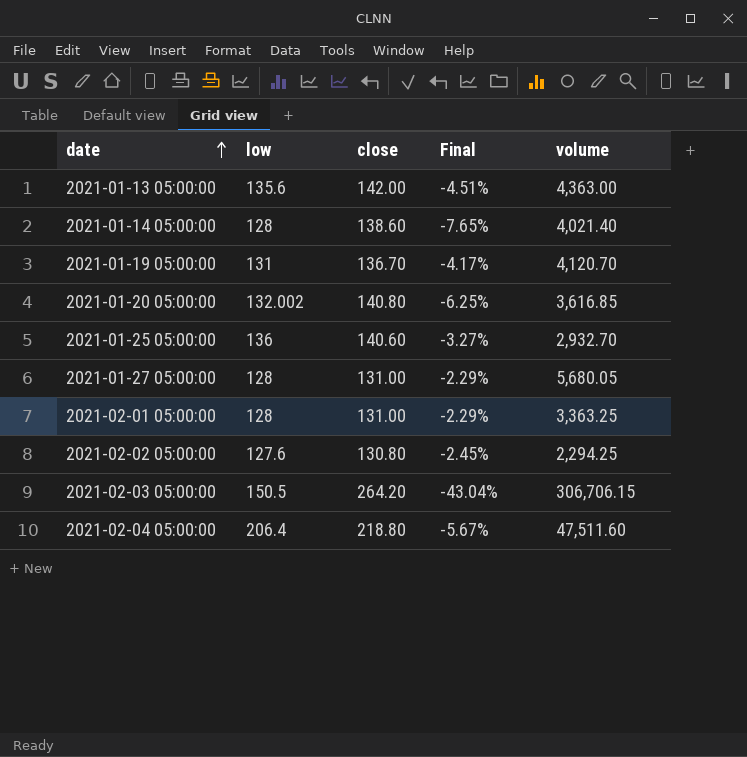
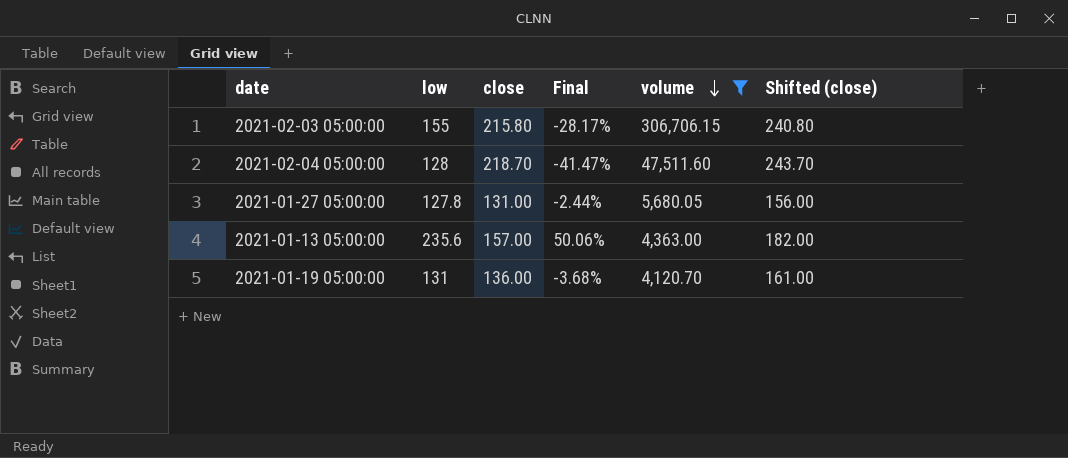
filter: none -> volume >= 4,120.70
row order: date ascending -> volume descending
column Shifted (close) | formula: none -> [close] + 25
2021-02-03 05:00:00 | low: 150.5 -> 155
2021-02-03 05:00:00 | close: 264.20 -> 215.80
2021-02-03 05:00:00 | Final: -43.04% -> -28.17%
2021-02-04 05:00:00 | low: 206.4 -> 128
2021-02-04 05:00:00 | close: 218.80 -> 218.70
2021-02-04 05:00:00 | Final: -5.67% -> -41.47%
2021-01-27 05:00:00 | low: 128 -> 127.8
2021-01-27 05:00:00 | Final: -2.29% -> -2.44%
2021-01-13 05:00:00 | low: 135.6 -> 235.6
2021-01-13 05:00:00 | close: 142.00 -> 157.00
2021-01-13 05:00:00 | Final: -4.51% -> 50.06%
2021-01-19 05:00:00 | close: 136.70 -> 136.00
2021-01-19 05:00:00 | Final: -4.17% -> -3.68%

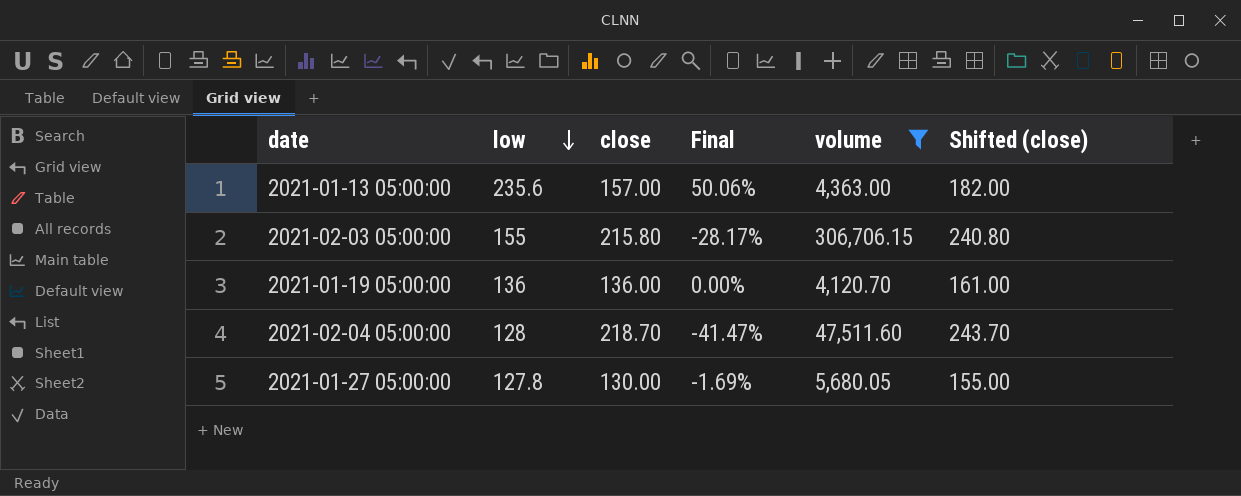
row order: volume descending -> low descending
2021-01-19 05:00:00 | low: 131 -> 136
2021-01-19 05:00:00 | Final: -3.68% -> 0.00%
2021-01-27 05:00:00 | close: 131.00 -> 130.00
2021-01-27 05:00:00 | Final: -2.44% -> -1.69%
2021-01-27 05:00:00 | Shifted (close): 156.00 -> 155.00

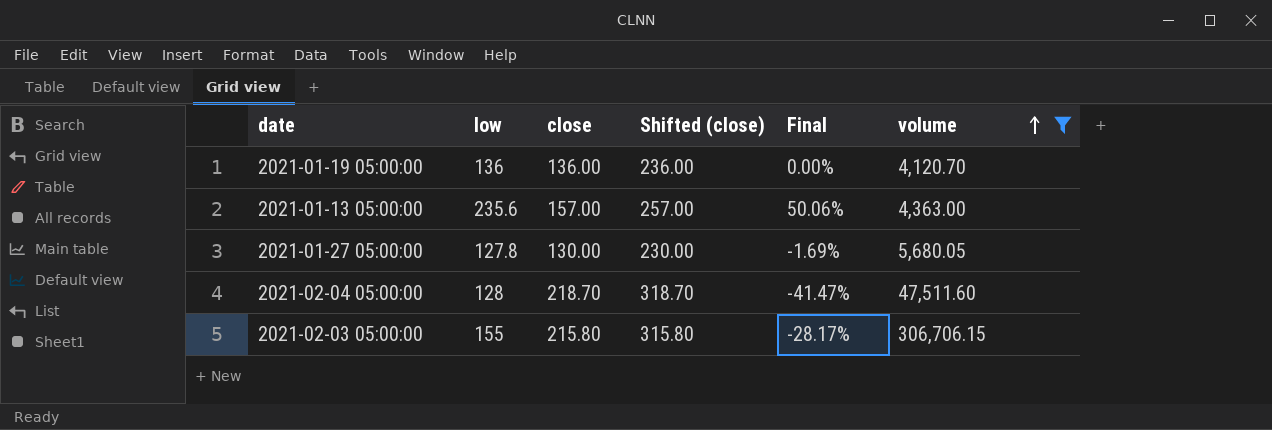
row order: low descending -> volume ascending
column Shifted (close) | formula: [close] + 25 -> [close] + 100
column Shifted (close) | position: 6 -> 4

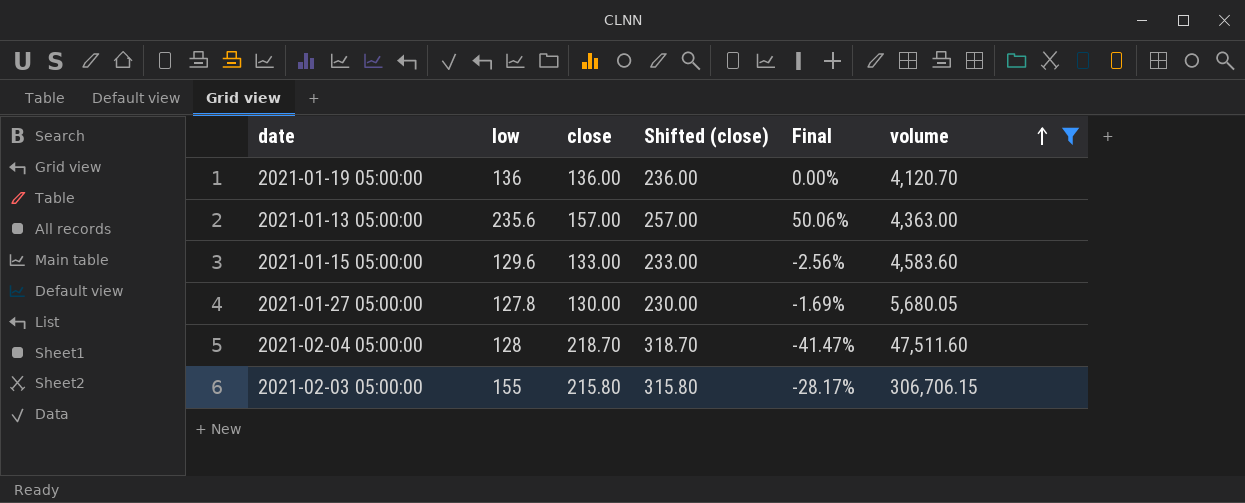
row 2021-01-15 05:00:00: none -> 129.6 | 133.00 | 233.00 | -2.56% | 4,583.60

